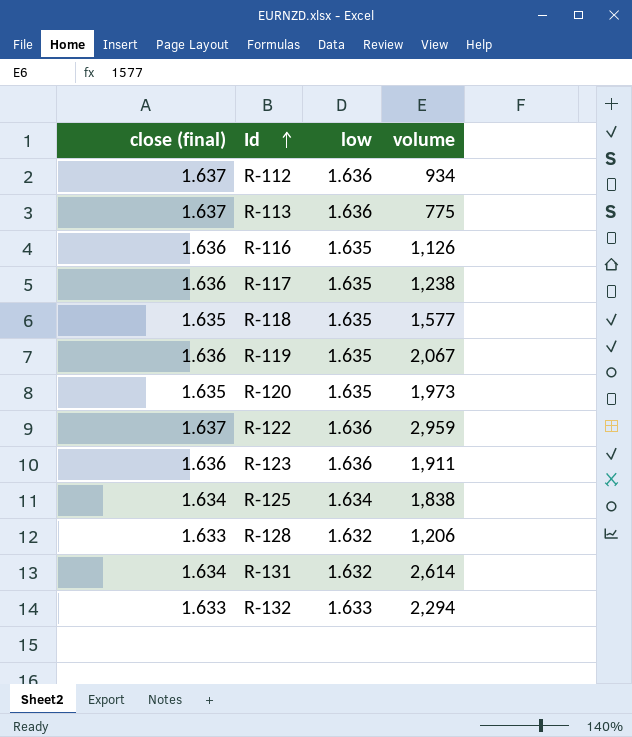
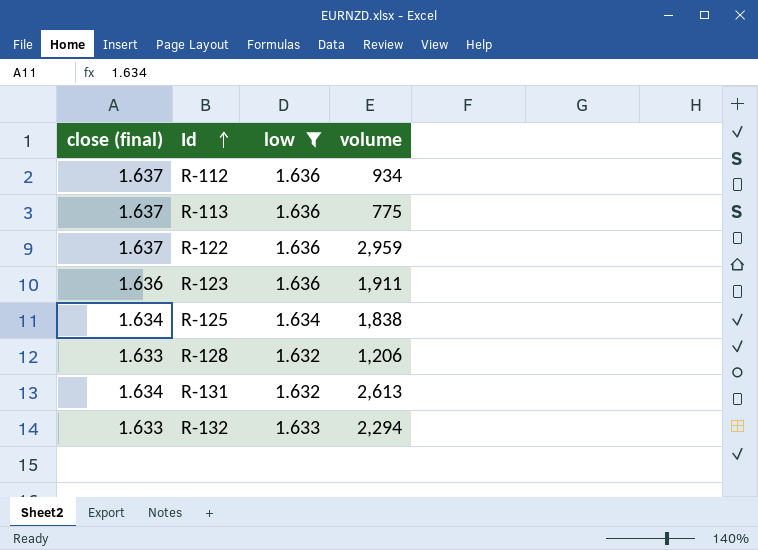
filter: none -> low != 1.635
R-131 | volume: 2,614 -> 2,613

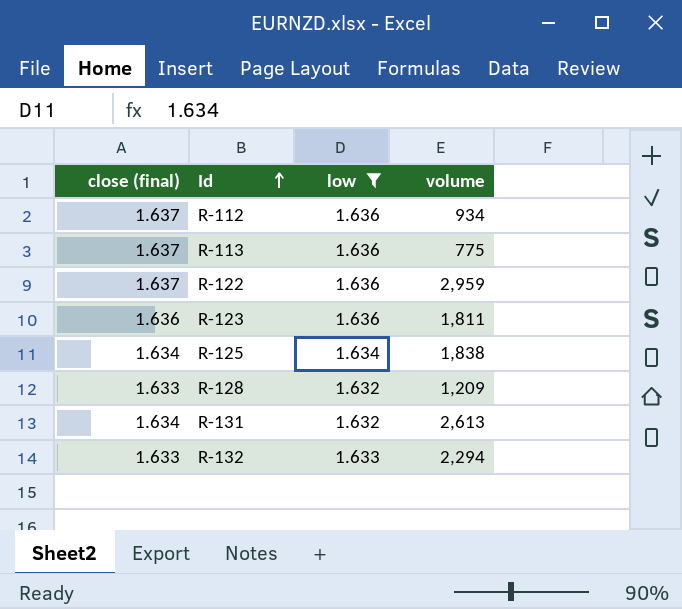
R-123 | volume: 1,911 -> 1,811
R-128 | volume: 1,206 -> 1,209

